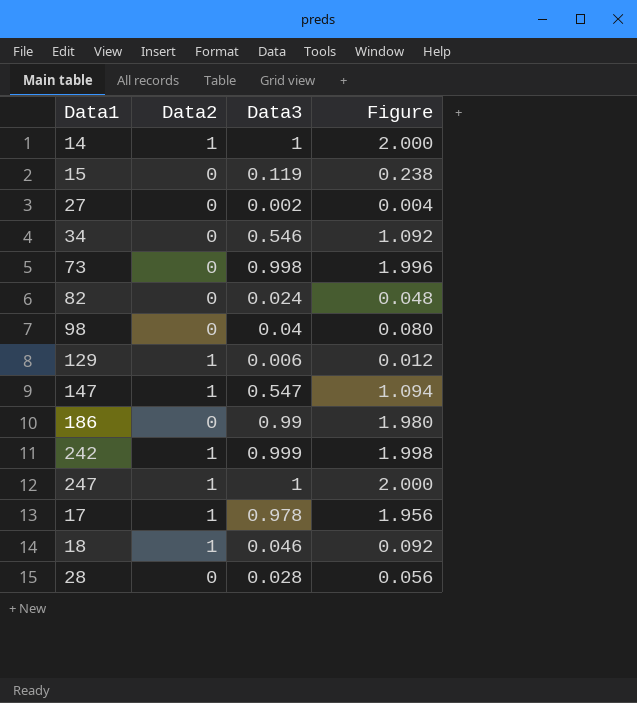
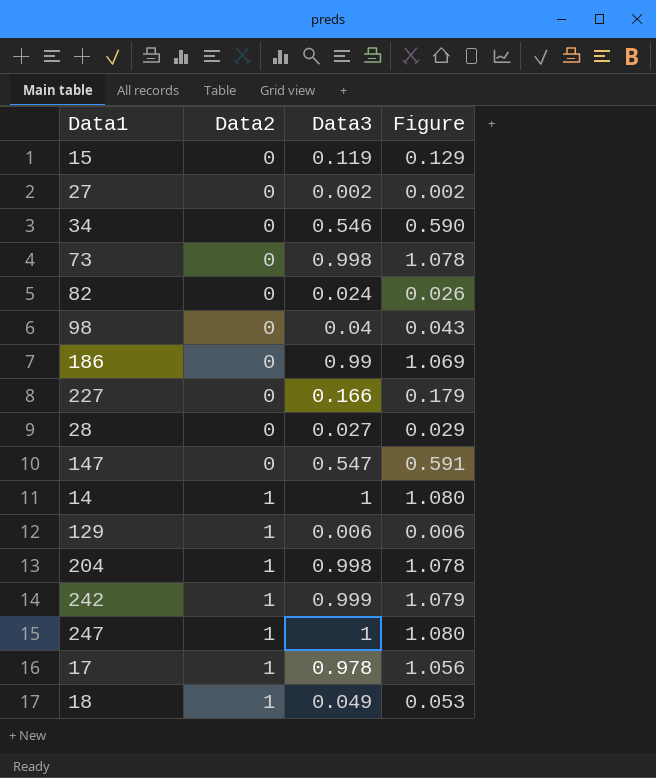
row order: none -> Data2 ascending
column Figure | formula: [Data3] * 2 -> [Data3] * 1.08
row 227: none -> 0 | 0.166 | 0.179
28 | Data3: 0.028 -> 0.027
147 | Data2: 1 -> 0
row 204: none -> 1 | 0.998 | 1.078
18 | Data3: 0.046 -> 0.049

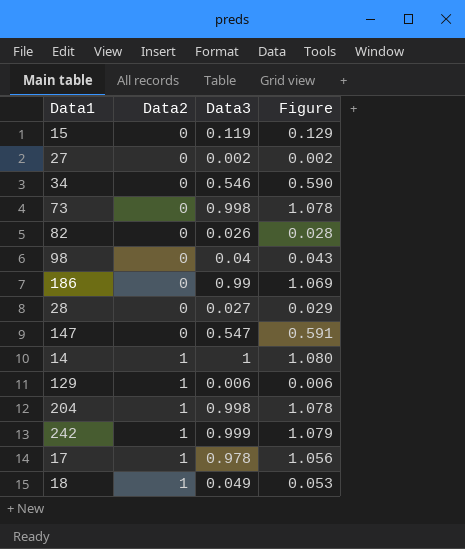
row 227: 0 | 0.166 | 0.179 -> none
row 247: 1 | 1 | 1.080 -> none
82 | Data3: 0.024 -> 0.026
82 | Figure: 0.026 -> 0.028

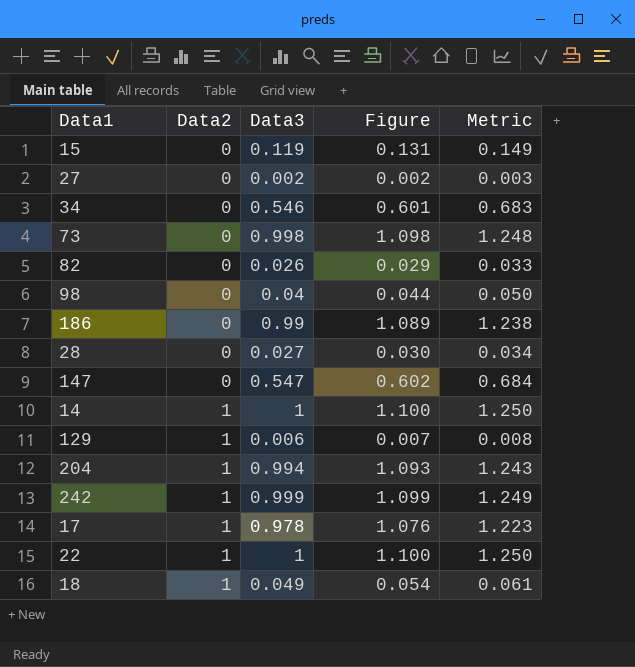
column Figure | formula: [Data3] * 1.08 -> [Data3] * 1.1
column Metric | formula: none -> [Data3] * 1.25
204 | Data3: 0.998 -> 0.994
row 22: none -> 1 | 1 | 1.100 | 1.250

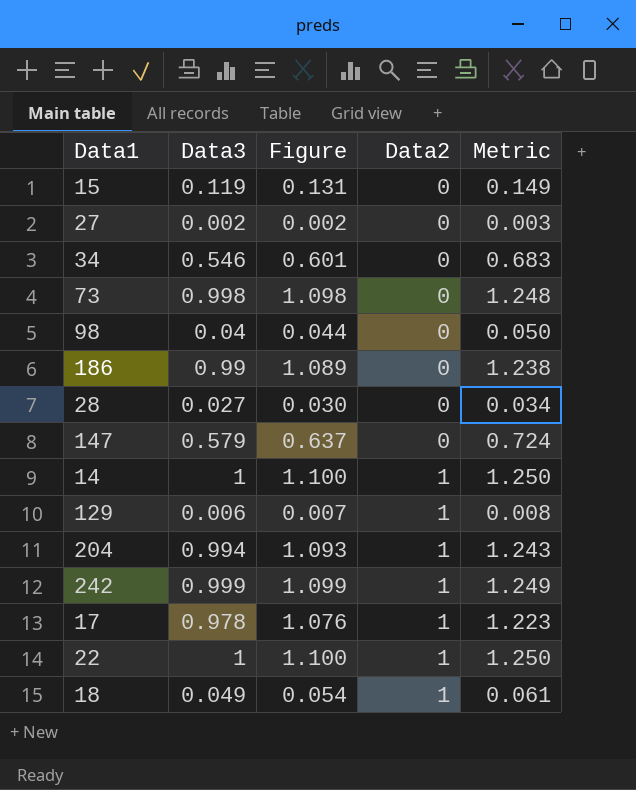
column Data2 | position: 2 -> 4
row 82: 0 | 0.026 | 0.029 | 0.033 -> none
147 | Data3: 0.547 -> 0.579
147 | Figure: 0.602 -> 0.637
147 | Metric: 0.684 -> 0.724

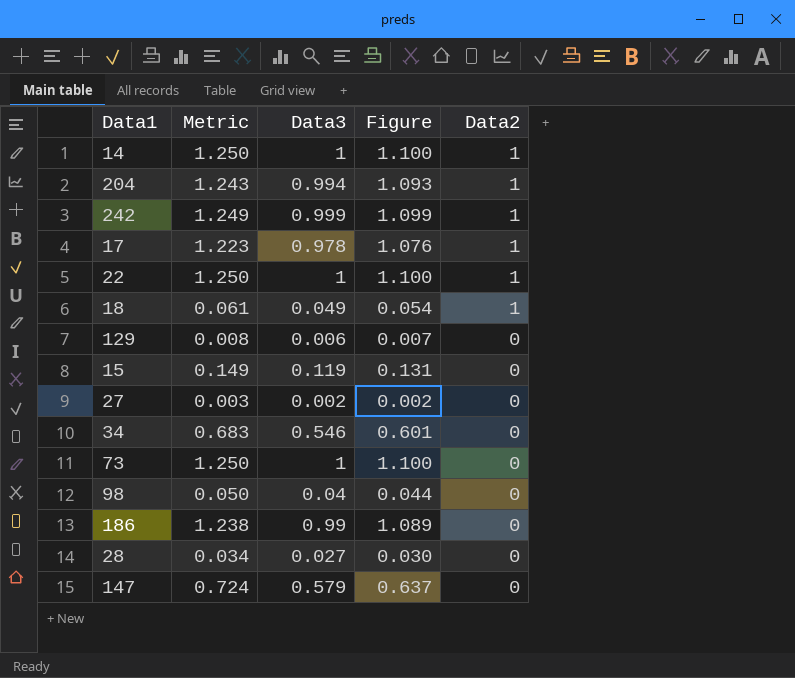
row order: Data2 ascending -> Data2 descending
column Metric | position: 5 -> 2
129 | Data2: 1 -> 0
73 | Metric: 1.248 -> 1.250
73 | Data3: 0.998 -> 1
73 | Figure: 1.098 -> 1.100

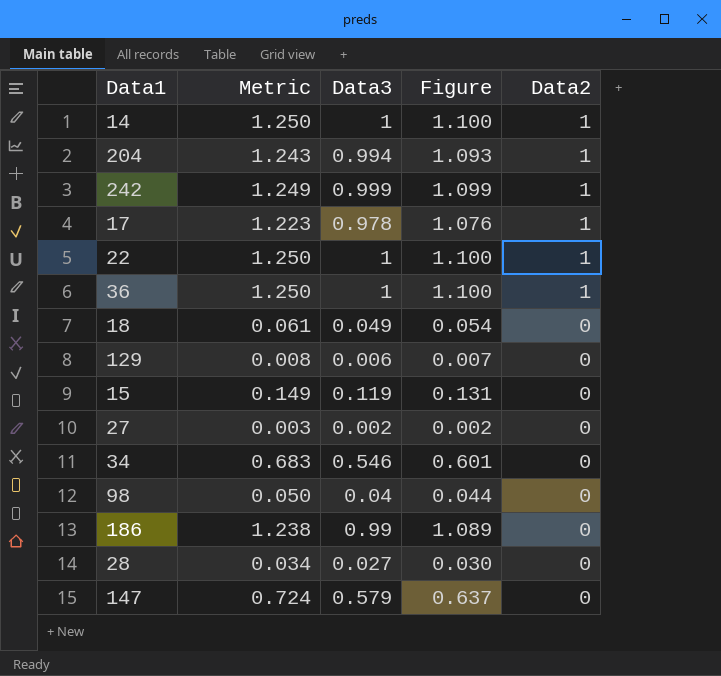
row 73: 1.250 | 1 | 1.100 | 0 -> none
row 36: none -> 1.250 | 1 | 1.100 | 1
18 | Data2: 1 -> 0

